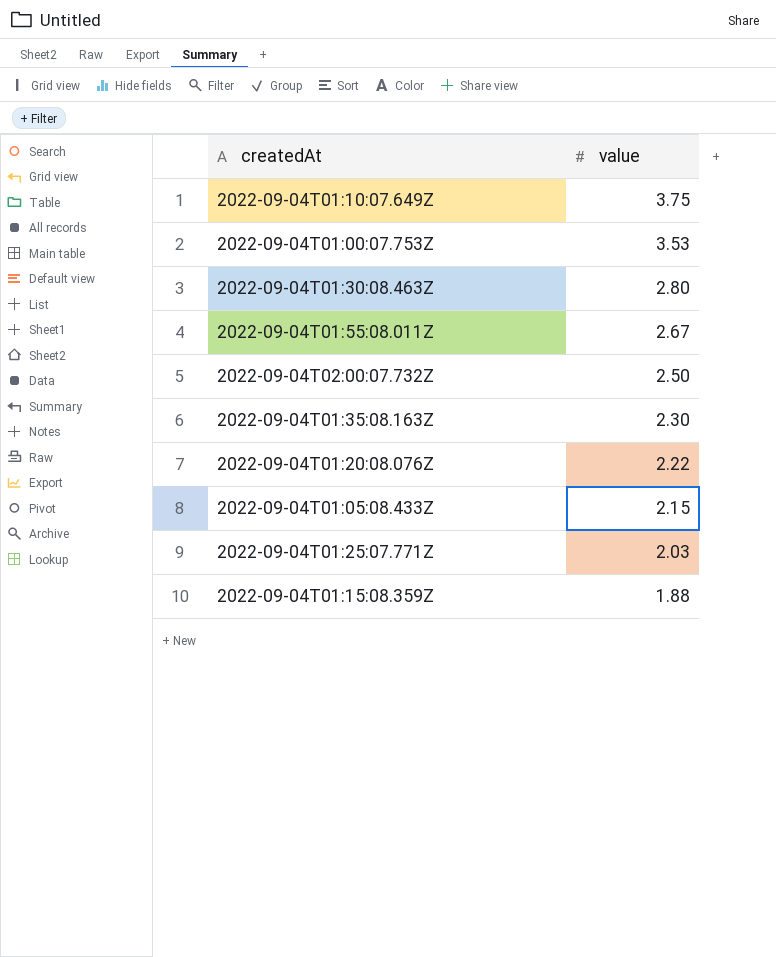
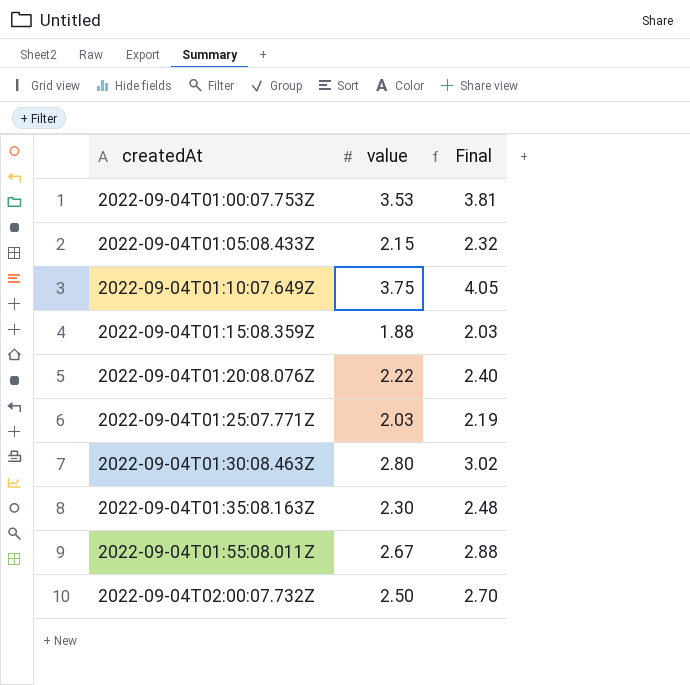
row order: value descending -> createdAt ascending
column Final | formula: none -> [value] * 1.08

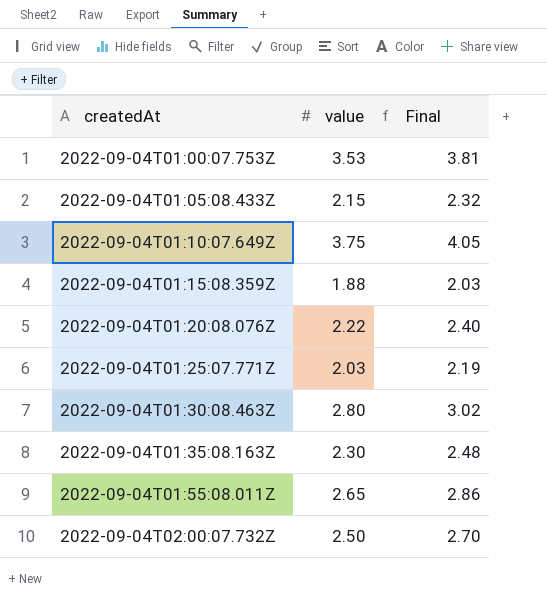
2022-09-04T01:55:08.011Z | value: 2.67 -> 2.65
2022-09-04T01:55:08.011Z | Final: 2.88 -> 2.86

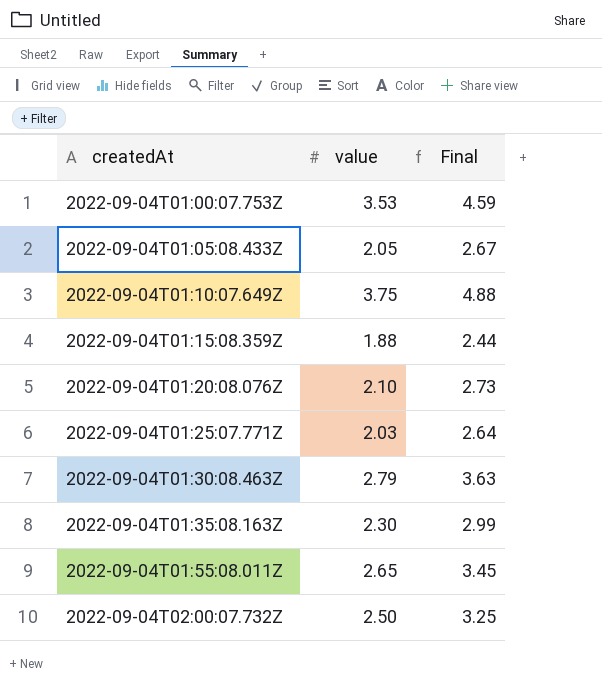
column Final | formula: [value] * 1.08 -> [value] * 1.3
2022-09-04T01:05:08.433Z | value: 2.15 -> 2.05
2022-09-04T01:20:08.076Z | value: 2.22 -> 2.10
2022-09-04T01:30:08.463Z | value: 2.80 -> 2.79

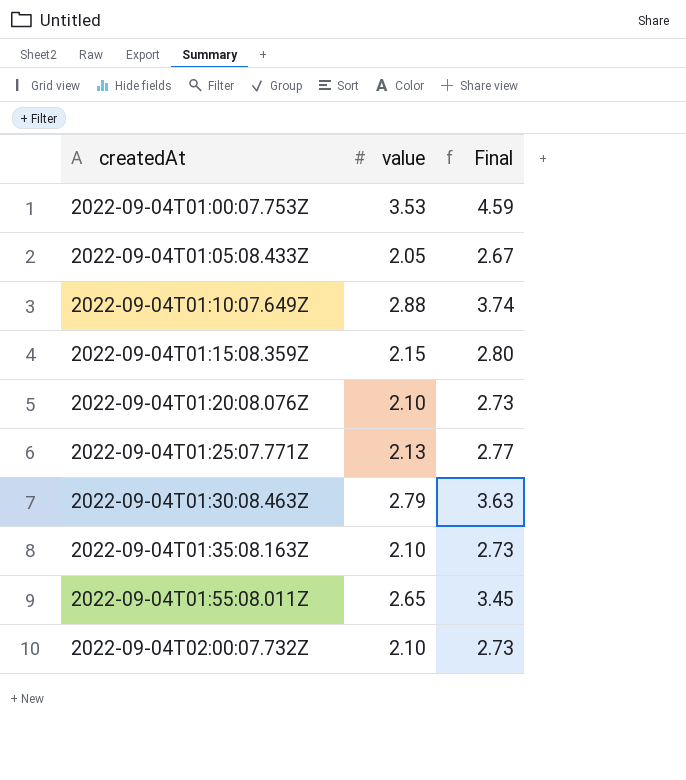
2022-09-04T01:10:07.649Z | value: 3.75 -> 2.88
2022-09-04T01:10:07.649Z | Final: 4.88 -> 3.74
2022-09-04T01:15:08.359Z | value: 1.88 -> 2.15
2022-09-04T01:15:08.359Z | Final: 2.44 -> 2.80
2022-09-04T01:25:07.771Z | value: 2.03 -> 2.13
2022-09-04T01:25:07.771Z | Final: 2.64 -> 2.77
2022-09-04T01:35:08.163Z | value: 2.30 -> 2.10
2022-09-04T01:35:08.163Z | Final: 2.99 -> 2.73
2022-09-04T02:00:07.732Z | value: 2.50 -> 2.10
2022-09-04T02:00:07.732Z | Final: 3.25 -> 2.73

